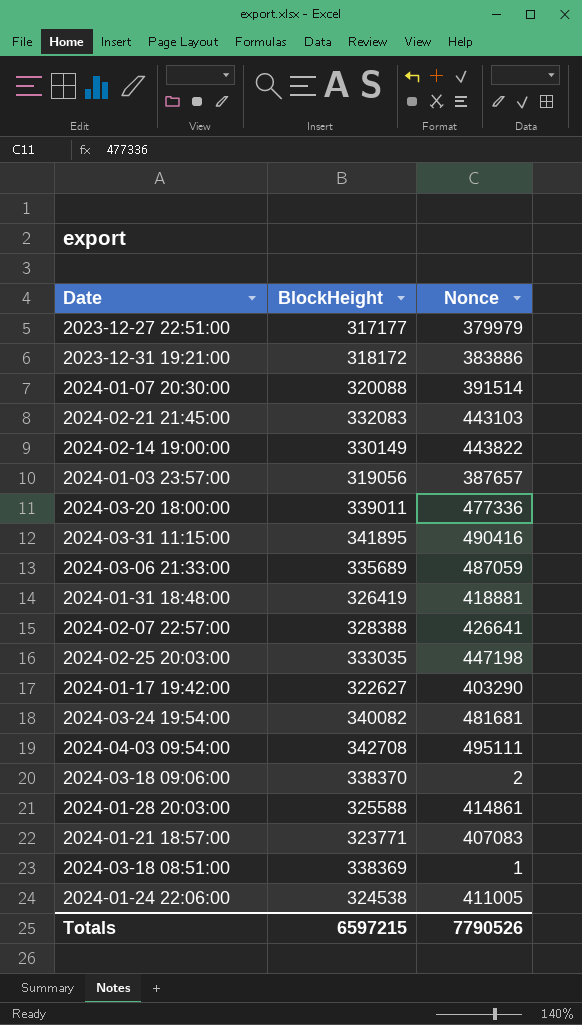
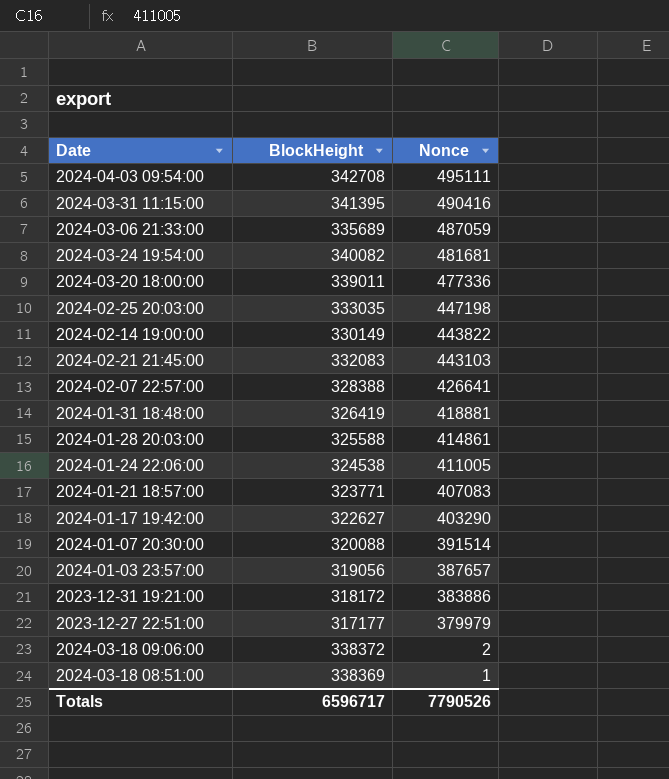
row order: none -> Nonce descending
2024-03-31 11:15:00 | BlockHeight: 341895 -> 341395
2024-03-18 09:06:00 | BlockHeight: 338370 -> 338372
Totals | BlockHeight: 6597215 -> 6596717

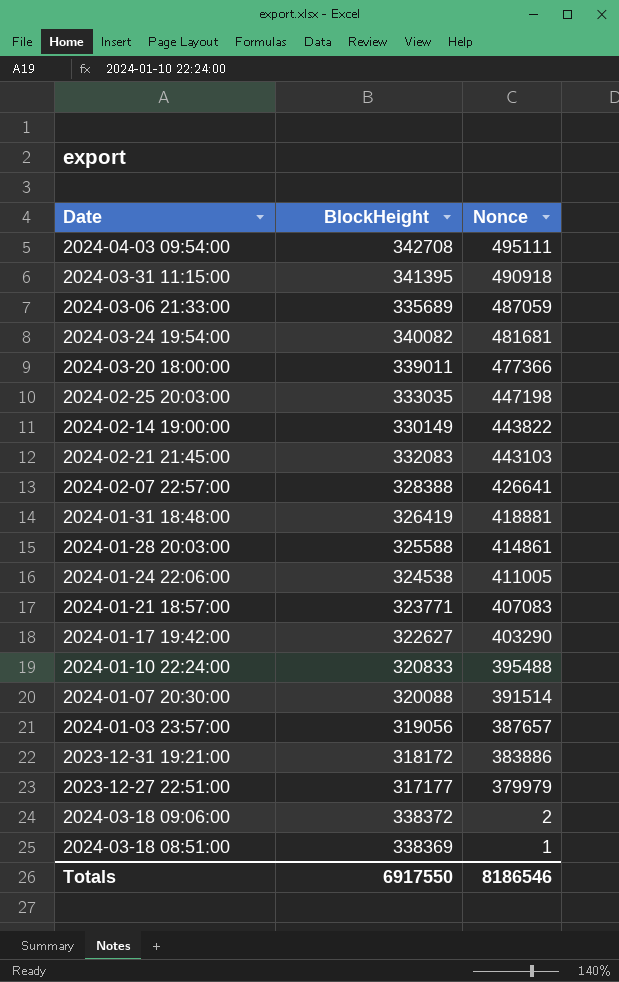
2024-03-31 11:15:00 | Nonce: 490416 -> 490918
2024-03-20 18:00:00 | Nonce: 477336 -> 477366
row 2024-01-10 22:24:00: none -> 320833 | 395488
Totals | BlockHeight: 6596717 -> 6917550
Totals | Nonce: 7790526 -> 8186546

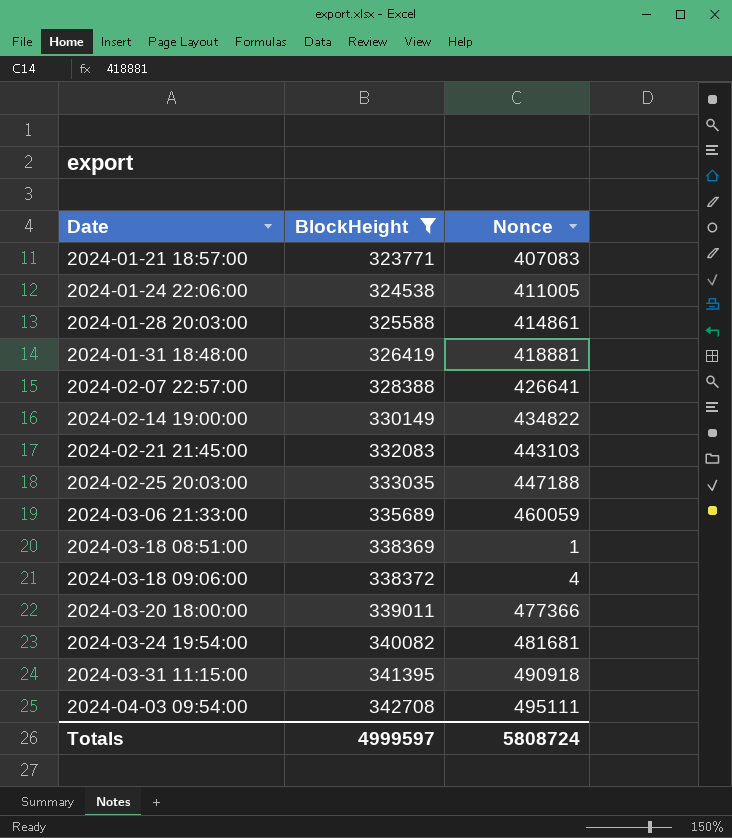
filter: none -> BlockHeight >= 323771
row order: Nonce descending -> Date ascending
2024-02-14 19:00:00 | Nonce: 443822 -> 434822
2024-02-25 20:03:00 | Nonce: 447198 -> 447188
2024-03-06 21:33:00 | Nonce: 487059 -> 460059
2024-03-18 09:06:00 | Nonce: 2 -> 4
Totals | BlockHeight: 6917550 -> 4999597
Totals | Nonce: 8186546 -> 5808724

